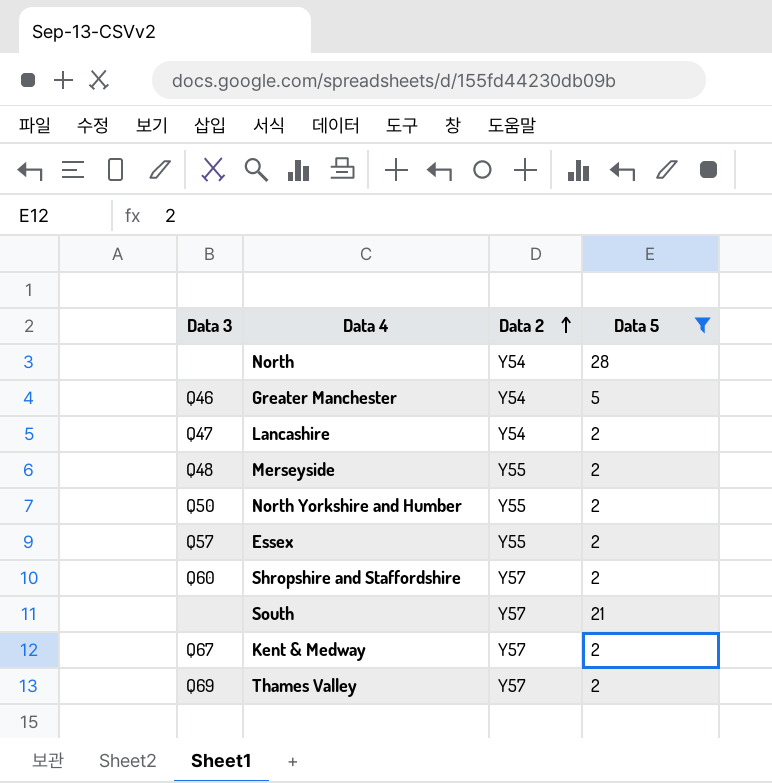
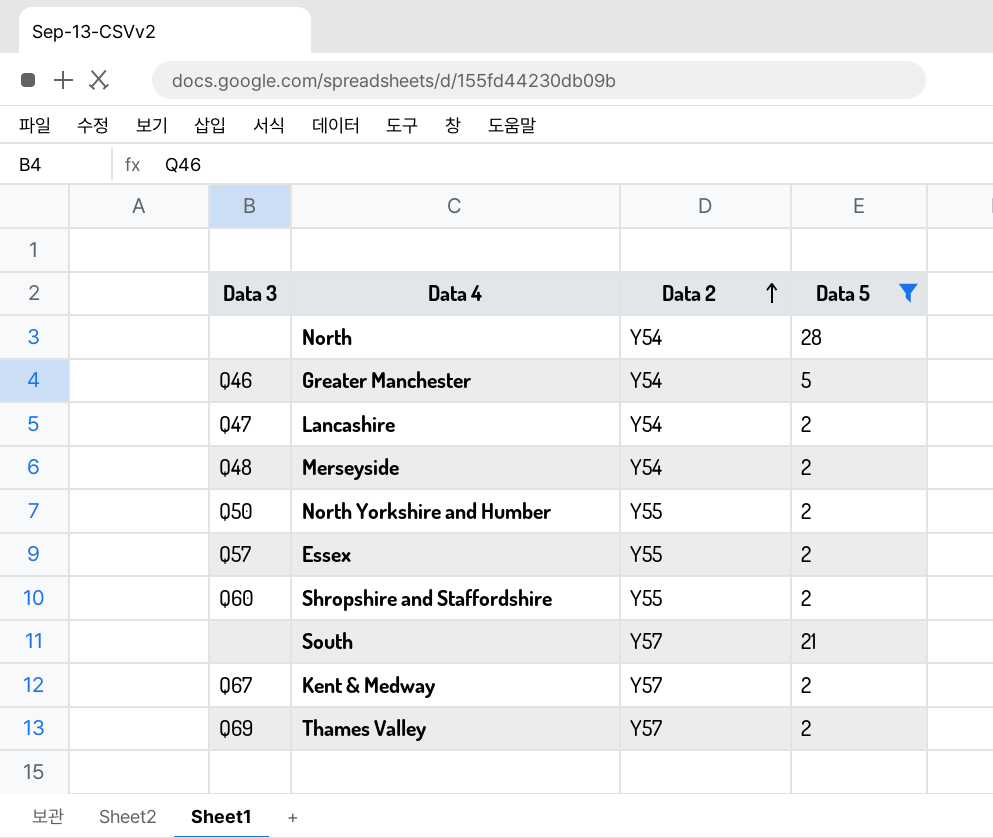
Merseyside | Data 2: Y55 -> Y54
Shropshire and Staffordshire | Data 2: Y57 -> Y55

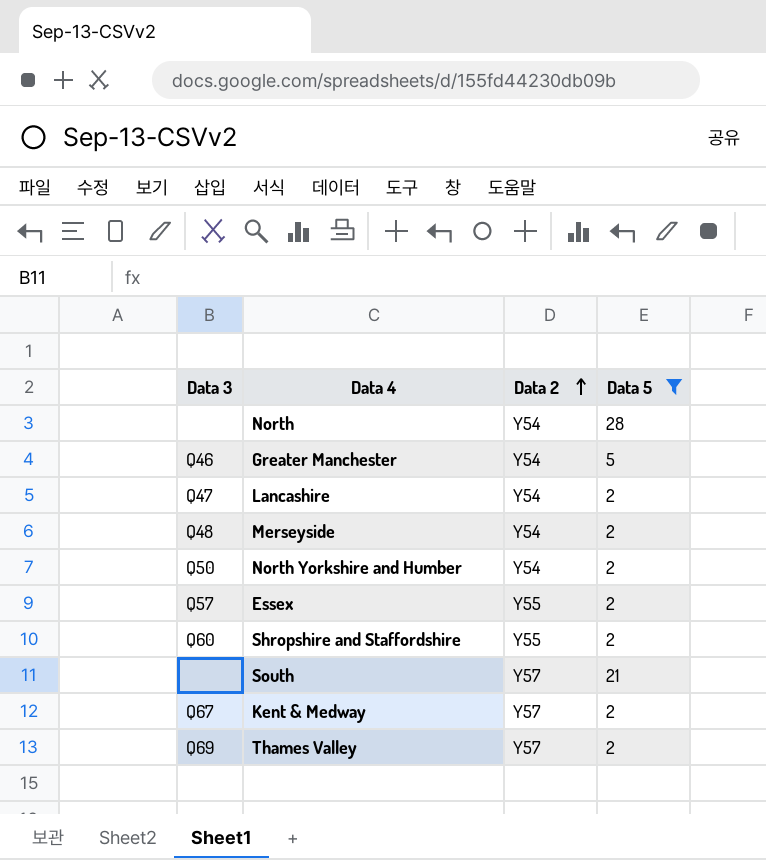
North Yorkshire and Humber | Data 2: Y55 -> Y54

